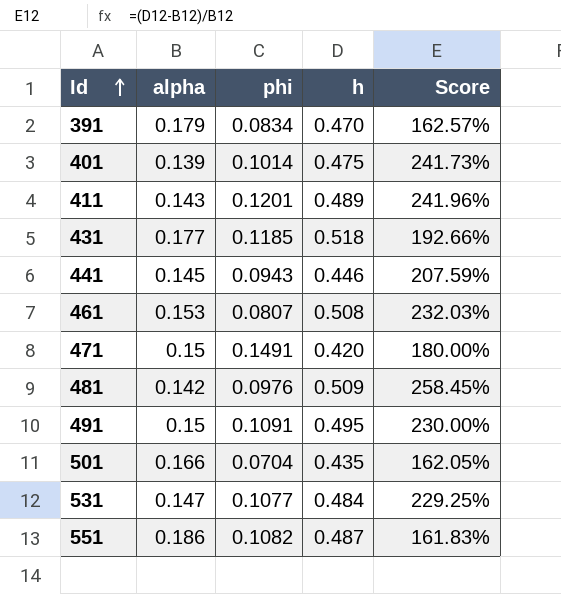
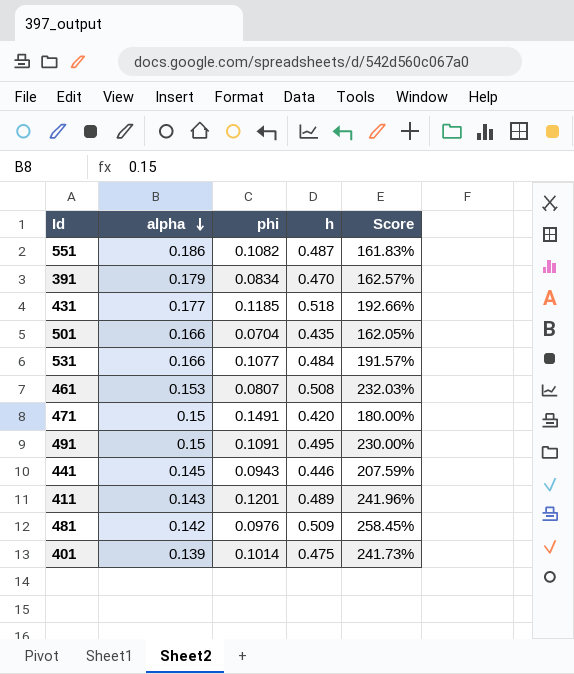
row order: Id ascending -> alpha descending
531 | alpha: 0.147 -> 0.166
531 | Score: 229.25% -> 191.57%

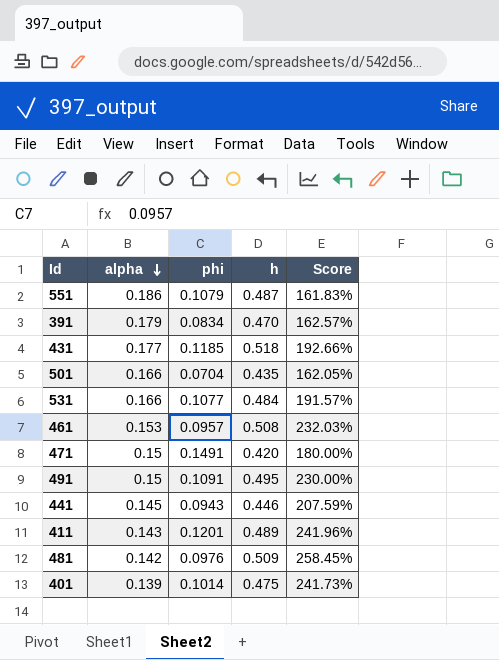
551 | phi: 0.1082 -> 0.1079
461 | phi: 0.0807 -> 0.0957

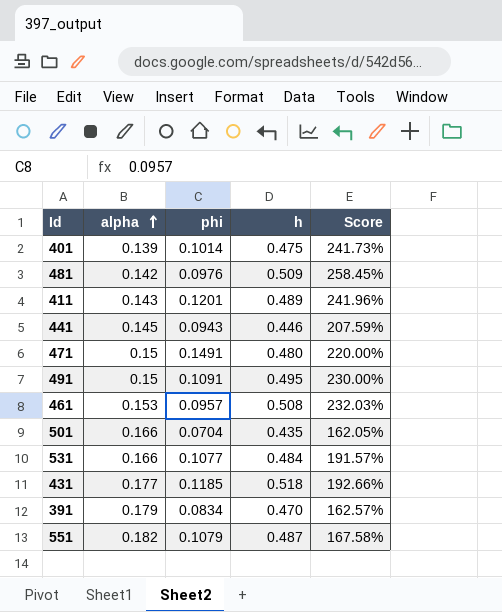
row order: alpha descending -> alpha ascending
471 | h: 0.420 -> 0.480
471 | Score: 180.00% -> 220.00%
551 | alpha: 0.186 -> 0.182
551 | Score: 161.83% -> 167.58%

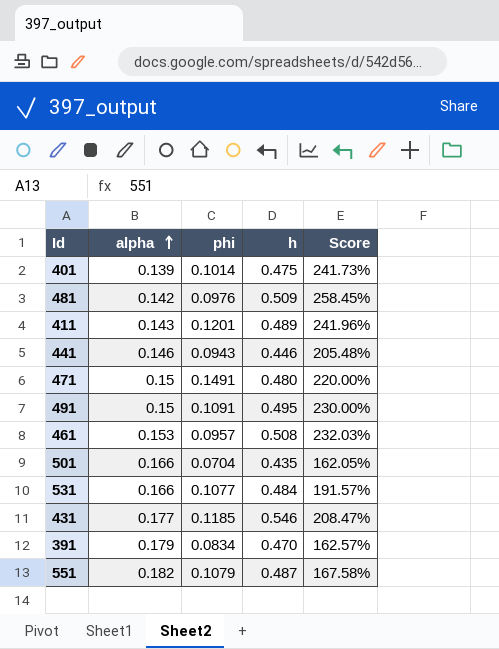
441 | alpha: 0.145 -> 0.146
441 | Score: 207.59% -> 205.48%
431 | h: 0.518 -> 0.546
431 | Score: 192.66% -> 208.47%

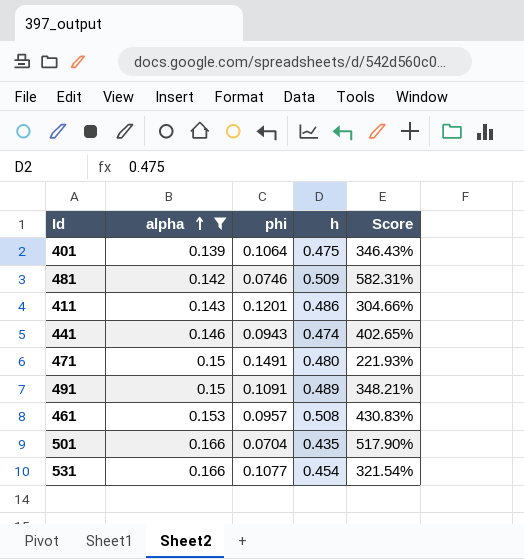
filter: none -> alpha <= 0.166
column Score | formula: ([h] - [alpha]) / [alpha] -> ([h] - [phi]) / [phi]
401 | phi: 0.1014 -> 0.1064
481 | phi: 0.0976 -> 0.0746
411 | h: 0.489 -> 0.486
441 | h: 0.446 -> 0.474
491 | h: 0.495 -> 0.489
531 | h: 0.484 -> 0.454

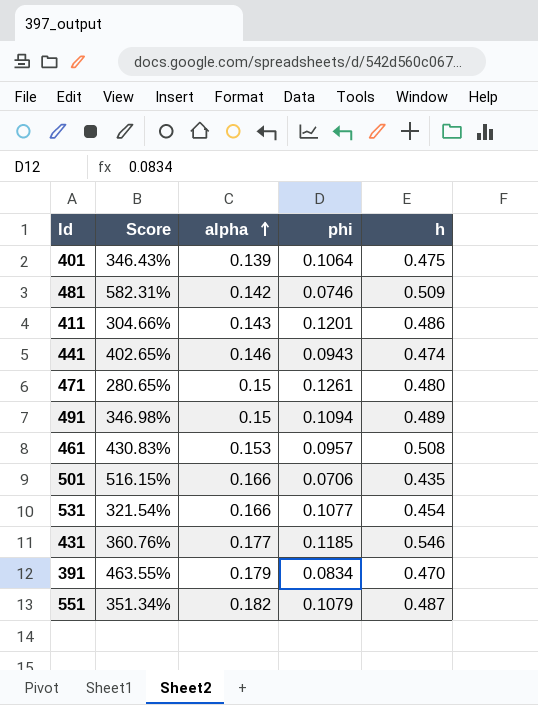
filter: alpha <= 0.166 -> none
column Score | position: 5 -> 2
471 | Score: 221.93% -> 280.65%
471 | phi: 0.1491 -> 0.1261
491 | Score: 348.21% -> 346.98%
491 | phi: 0.1091 -> 0.1094
501 | Score: 517.90% -> 516.15%
501 | phi: 0.0704 -> 0.0706

